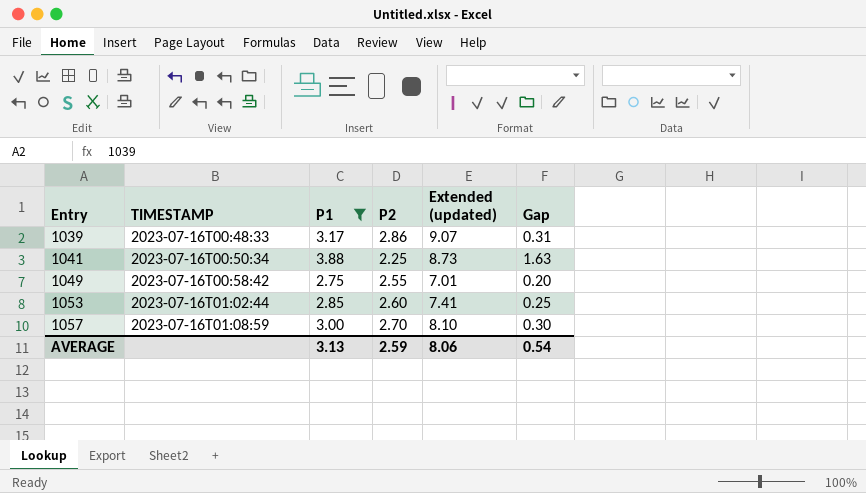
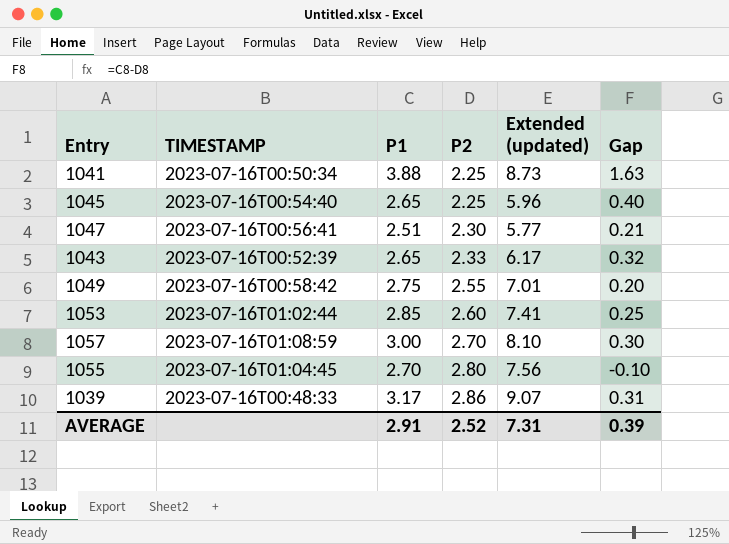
filter: P1 >= 2.75 -> none
row order: Entry ascending -> P2 ascending
AVERAGE | P1: 3.13 -> 2.91
AVERAGE | P2: 2.59 -> 2.52
AVERAGE | Extended (updated): 8.06 -> 7.31
AVERAGE | Gap: 0.54 -> 0.39

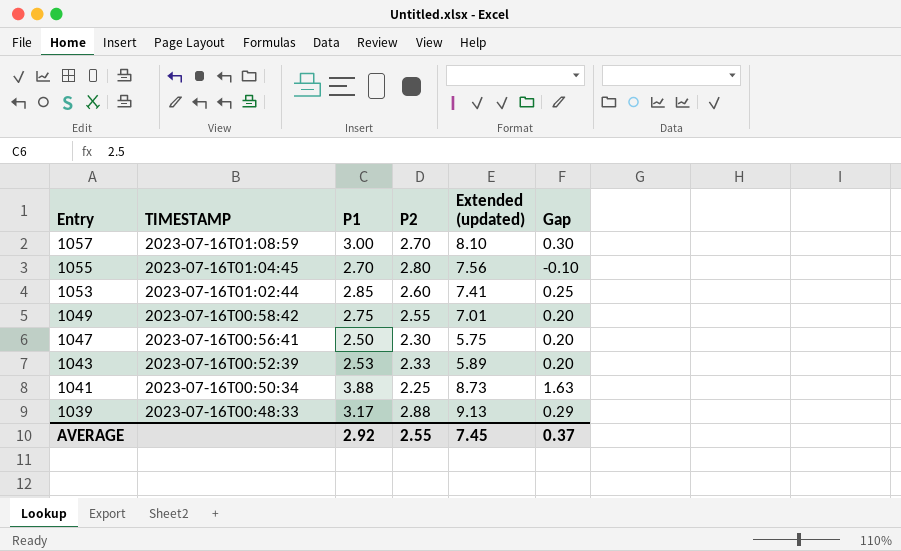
row order: P2 ascending -> Entry descending
row 1045: 2023-07-16T00:54:40 | 2.65 | 2.25 | 5.96 | 0.40 -> none
1047 | P1: 2.51 -> 2.50
1047 | Extended (updated): 5.77 -> 5.75
1047 | Gap: 0.21 -> 0.20
1043 | P1: 2.65 -> 2.53
1043 | Extended (updated): 6.17 -> 5.89
1043 | Gap: 0.32 -> 0.20
1039 | P2: 2.86 -> 2.88
1039 | Extended (updated): 9.07 -> 9.13
1039 | Gap: 0.31 -> 0.29
AVERAGE | P1: 2.91 -> 2.92
AVERAGE | P2: 2.52 -> 2.55
AVERAGE | Extended (updated): 7.31 -> 7.45
AVERAGE | Gap: 0.39 -> 0.37

